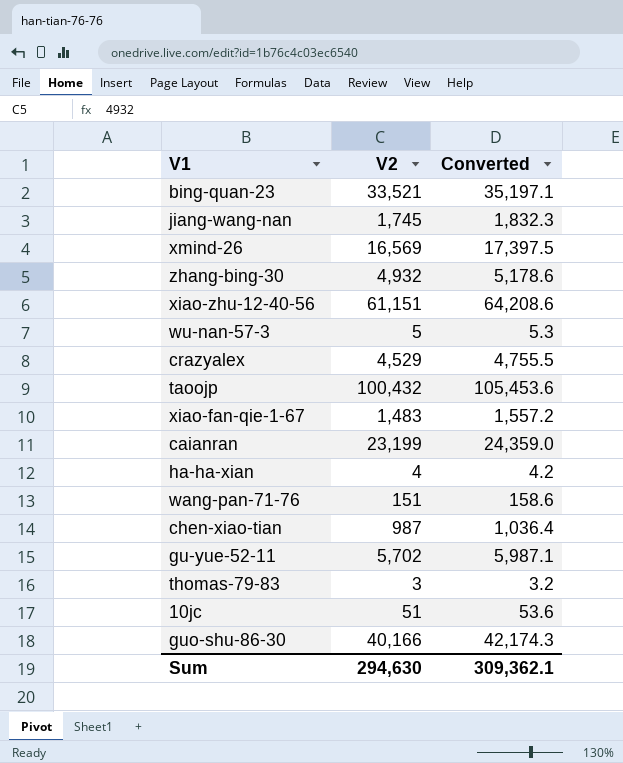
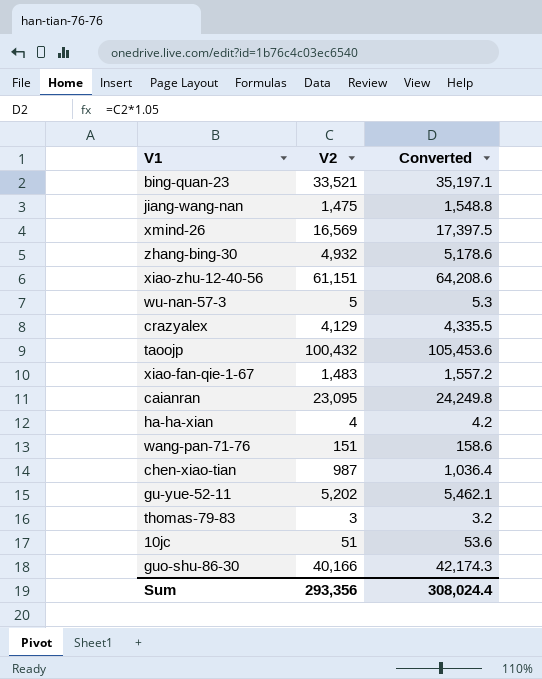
jiang-wang-nan | V2: 1,745 -> 1,475
jiang-wang-nan | Converted: 1,832.3 -> 1,548.8
crazyalex | V2: 4,529 -> 4,129
crazyalex | Converted: 4,755.5 -> 4,335.5
caianran | V2: 23,199 -> 23,095
caianran | Converted: 24,359.0 -> 24,249.8
gu-yue-52-11 | V2: 5,702 -> 5,202
gu-yue-52-11 | Converted: 5,987.1 -> 5,462.1
Sum | V2: 294,630 -> 293,356
Sum | Converted: 309,362.1 -> 308,024.4

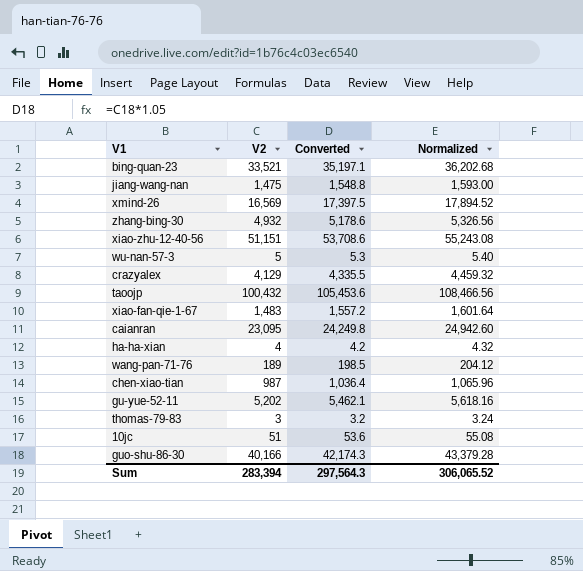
column Normalized | formula: none -> [V2] * 1.08
xiao-zhu-12-40-56 | V2: 61,151 -> 51,151
xiao-zhu-12-40-56 | Converted: 64,208.6 -> 53,708.6
wang-pan-71-76 | V2: 151 -> 189
wang-pan-71-76 | Converted: 158.6 -> 198.5
Sum | V2: 293,356 -> 283,394
Sum | Converted: 308,024.4 -> 297,564.3

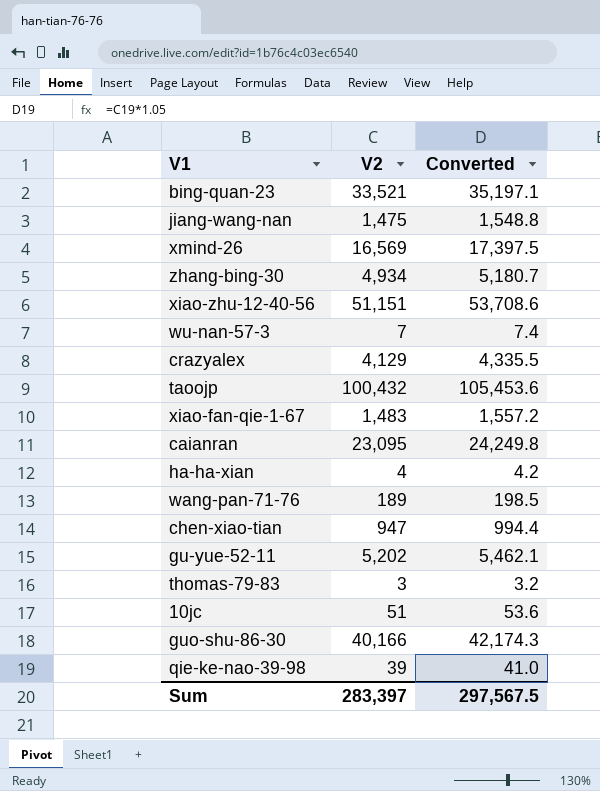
column Normalized | formula: [V2] * 1.08 -> none
zhang-bing-30 | V2: 4,932 -> 4,934
zhang-bing-30 | Converted: 5,178.6 -> 5,180.7
wu-nan-57-3 | V2: 5 -> 7
wu-nan-57-3 | Converted: 5.3 -> 7.4
chen-xiao-tian | V2: 987 -> 947
chen-xiao-tian | Converted: 1,036.4 -> 994.4
row qie-ke-nao-39-98: none -> 39 | 41.0
Sum | V2: 283,394 -> 283,397
Sum | Converted: 297,564.3 -> 297,567.5

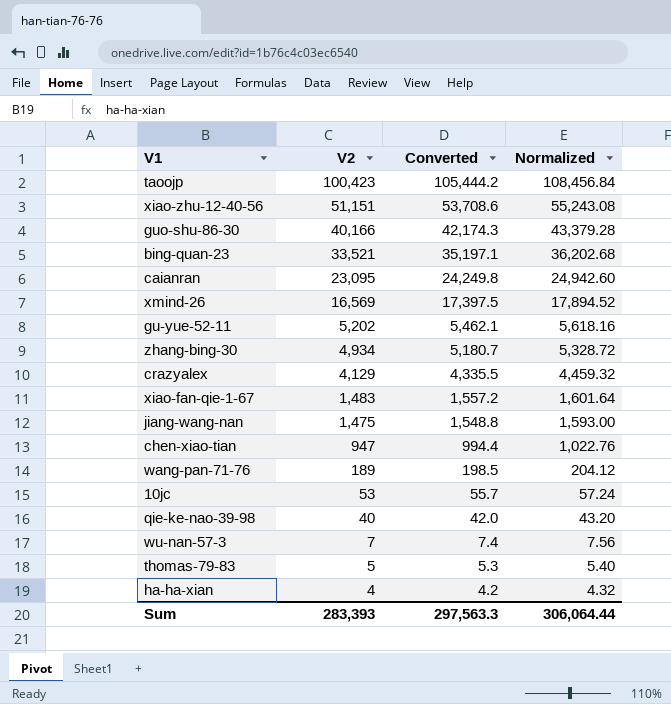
row order: none -> V2 descending
column Normalized | formula: none -> [V2] * 1.08
taoojp | V2: 100,432 -> 100,423
taoojp | Converted: 105,453.6 -> 105,444.2
10jc | V2: 51 -> 53
10jc | Converted: 53.6 -> 55.7
qie-ke-nao-39-98 | V2: 39 -> 40
qie-ke-nao-39-98 | Converted: 41.0 -> 42.0
thomas-79-83 | V2: 3 -> 5
thomas-79-83 | Converted: 3.2 -> 5.3
Sum | V2: 283,397 -> 283,393
Sum | Converted: 297,567.5 -> 297,563.3

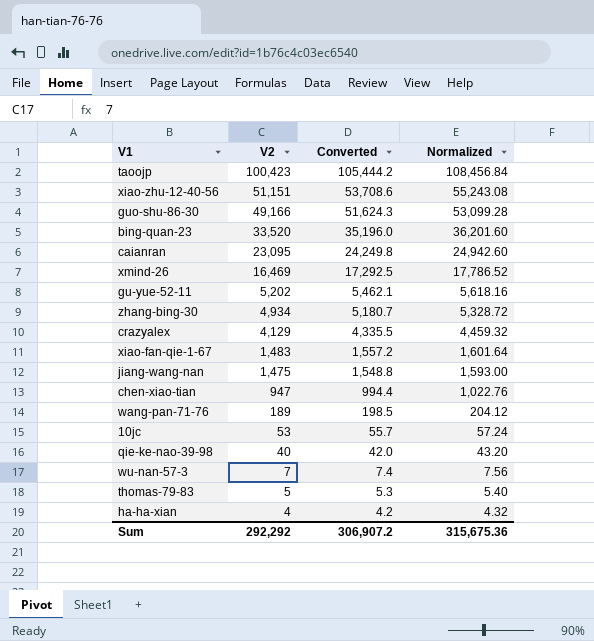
guo-shu-86-30 | V2: 40,166 -> 49,166
guo-shu-86-30 | Converted: 42,174.3 -> 51,624.3
guo-shu-86-30 | Normalized: 43,379.28 -> 53,099.28
bing-quan-23 | V2: 33,521 -> 33,520
bing-quan-23 | Converted: 35,197.1 -> 35,196.0
bing-quan-23 | Normalized: 36,202.68 -> 36,201.60
xmind-26 | V2: 16,569 -> 16,469
xmind-26 | Converted: 17,397.5 -> 17,292.5
xmind-26 | Normalized: 17,894.52 -> 17,786.52
Sum | V2: 283,393 -> 292,292
Sum | Converted: 297,563.3 -> 306,907.2
Sum | Normalized: 306,064.44 -> 315,675.36

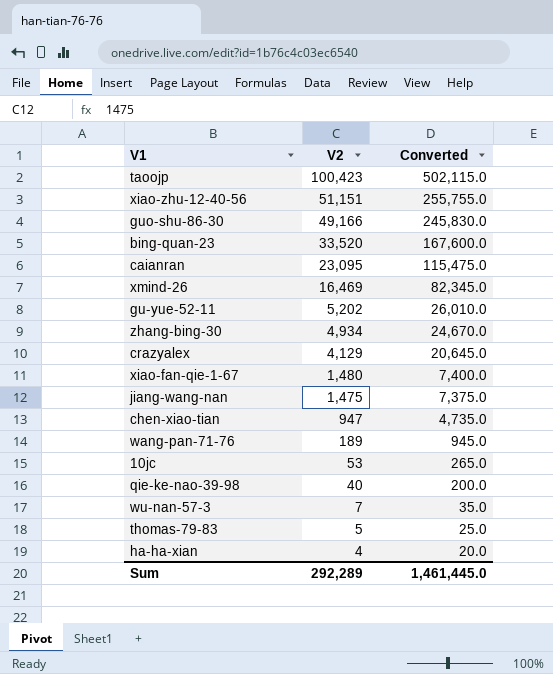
column Normalized | formula: [V2] * 1.08 -> none
column Converted | formula: [V2] * 1.05 -> [V2] * 5
xiao-fan-qie-1-67 | V2: 1,483 -> 1,480
Sum | V2: 292,292 -> 292,289
Sum | Converted: 306,907.2 -> 1,461,445.0

